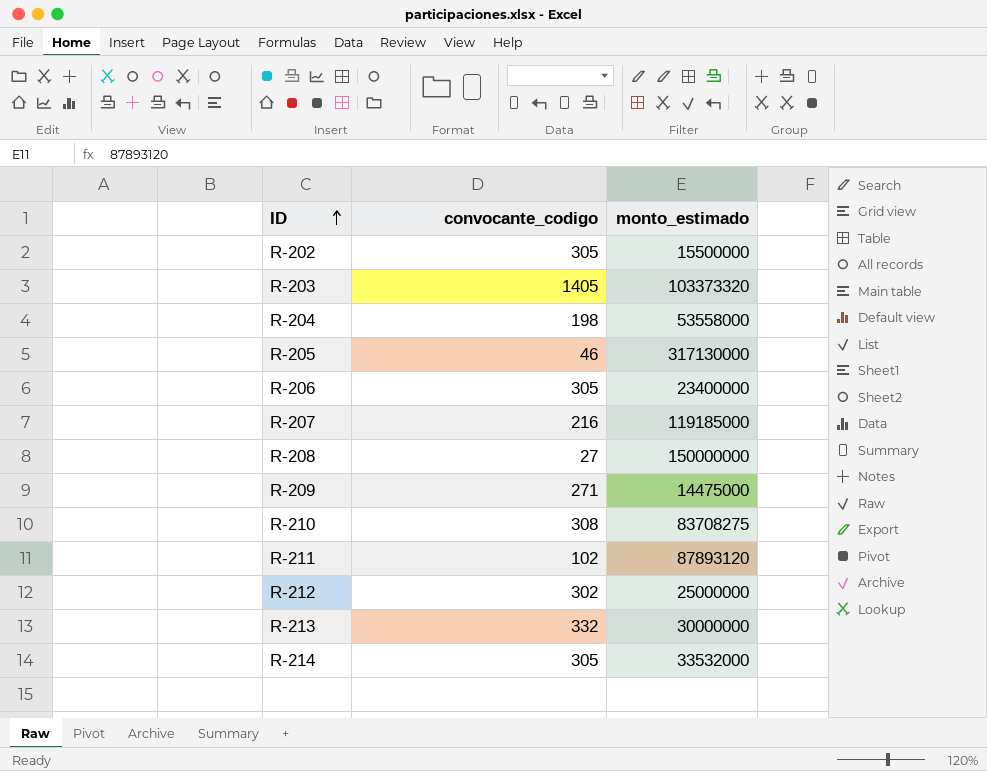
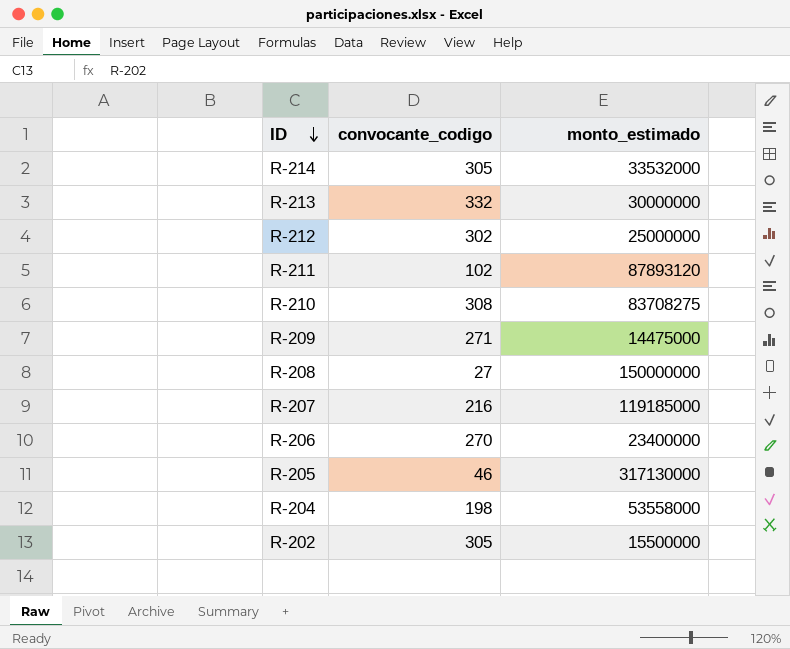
row order: ID ascending -> ID descending
row R-203: 1405 | 103373320 -> none
R-206 | convocante_codigo: 305 -> 270

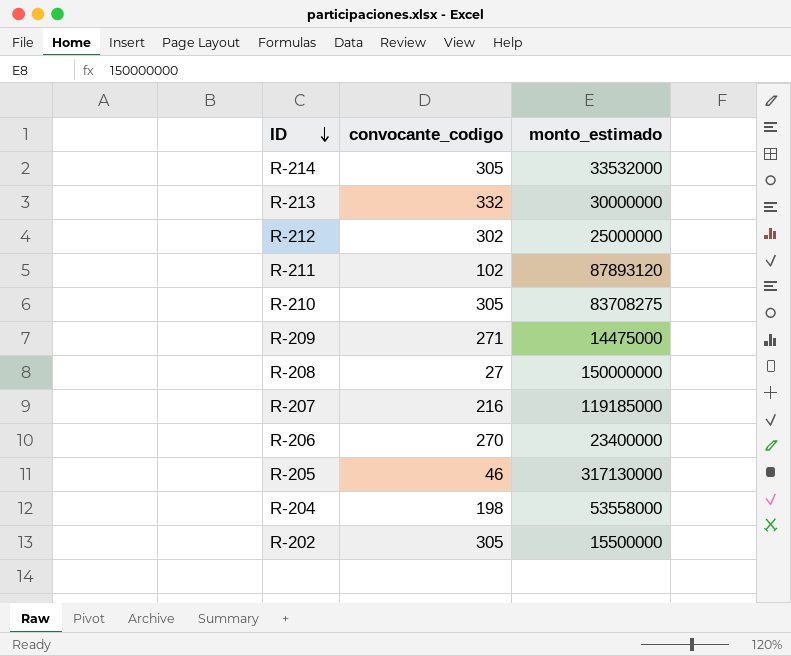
R-210 | convocante_codigo: 308 -> 305

